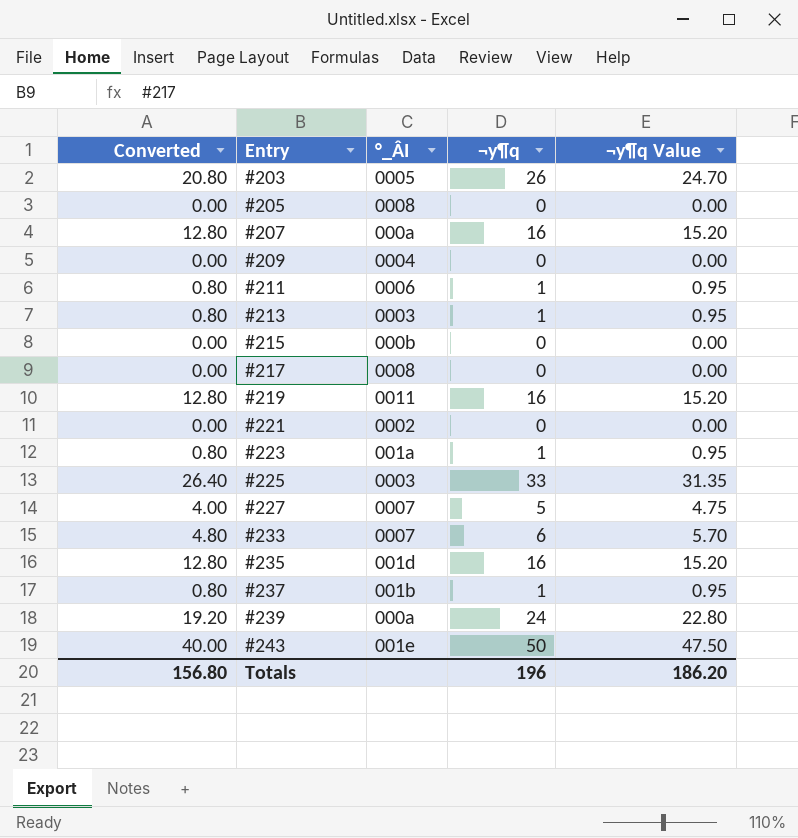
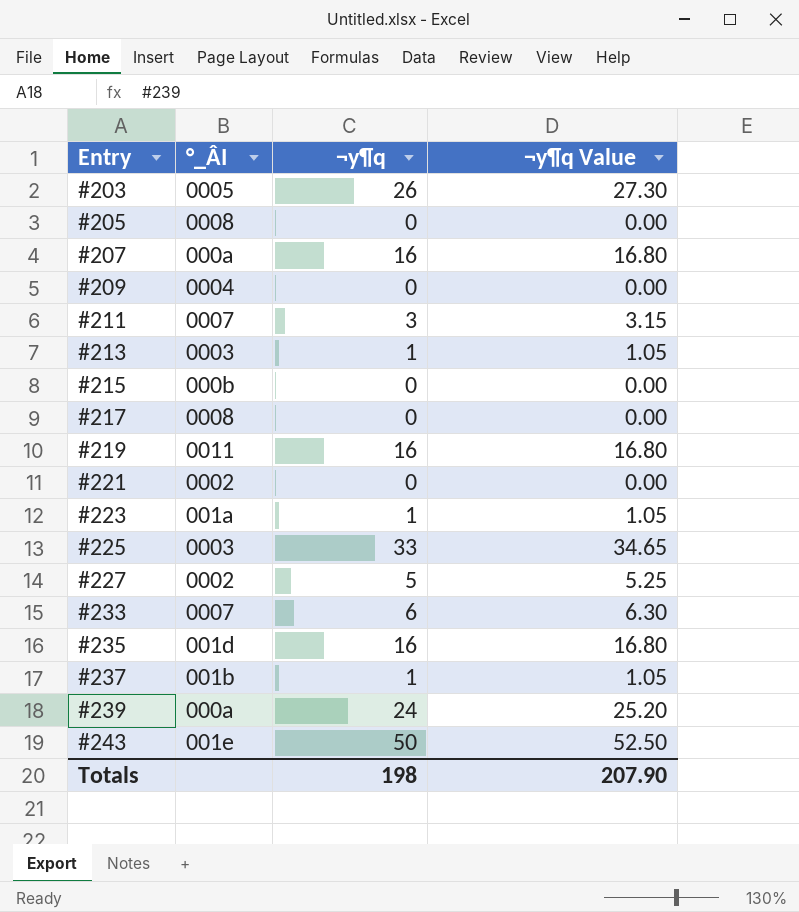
column Converted | formula: [¬y¶q] * 0.8 -> none
column ¬y¶q Value | formula: [¬y¶q] * 0.95 -> [¬y¶q] * 1.05
#211 | °_ÂI: 0006 -> 0007
#211 | ¬y¶q: 1 -> 3
#227 | °_ÂI: 0007 -> 0002
Totals | ¬y¶q: 196 -> 198
Totals | ¬y¶q Value: 186.20 -> 207.90

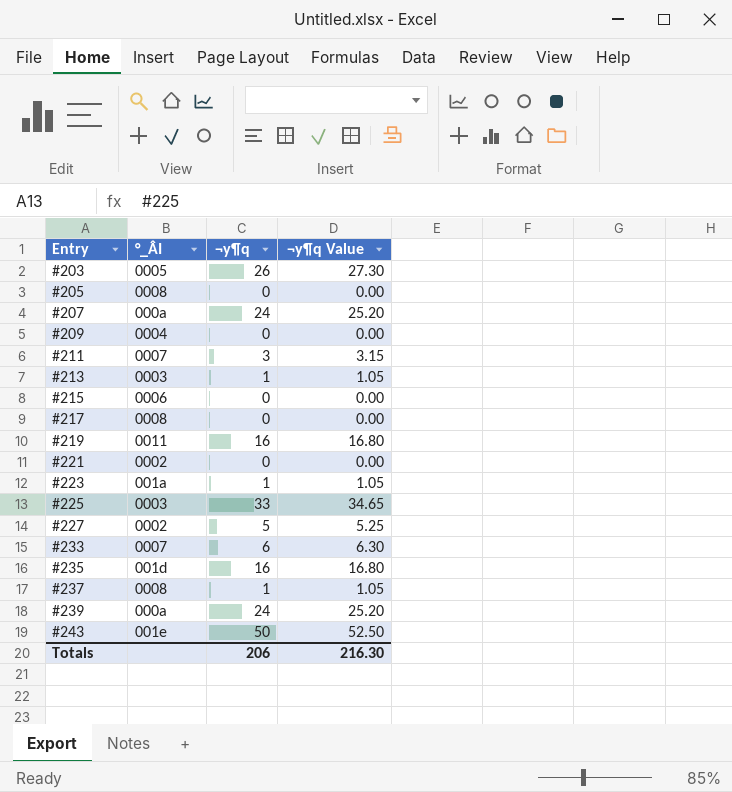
#207 | ¬y¶q: 16 -> 24
#207 | ¬y¶q Value: 16.80 -> 25.20
#215 | °_ÂI: 000b -> 0006
#237 | °_ÂI: 001b -> 0008
Totals | ¬y¶q: 198 -> 206
Totals | ¬y¶q Value: 207.90 -> 216.30

